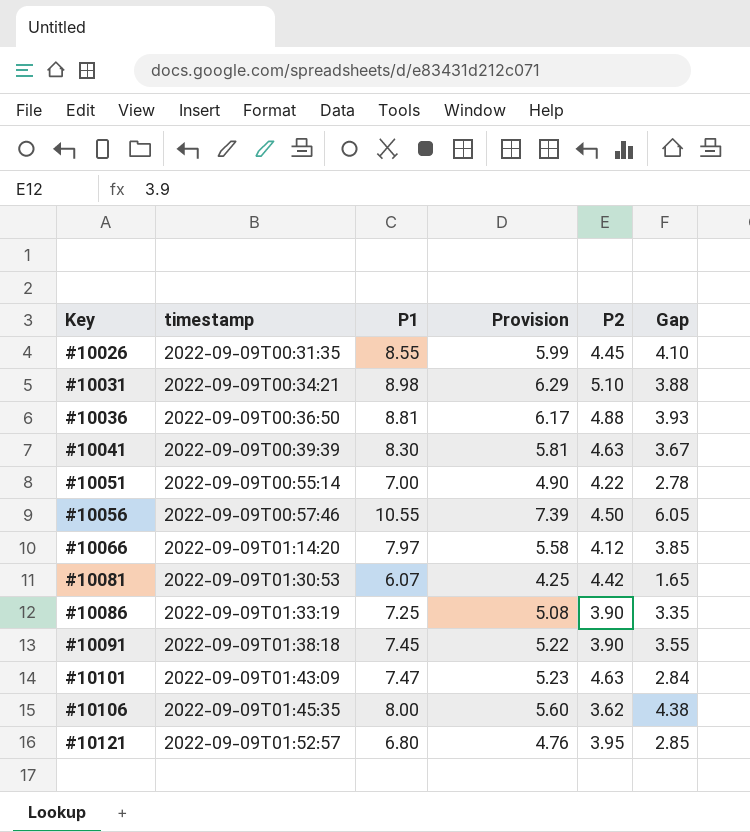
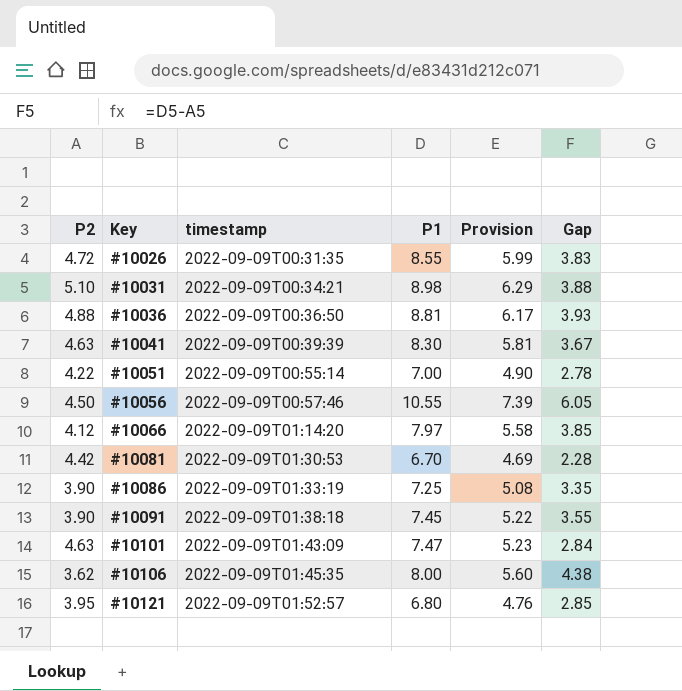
column P2 | position: 5 -> 1
#10026 | P2: 4.45 -> 4.72
#10026 | Gap: 4.10 -> 3.83
#10081 | P1: 6.07 -> 6.70
#10081 | Provision: 4.25 -> 4.69
#10081 | Gap: 1.65 -> 2.28

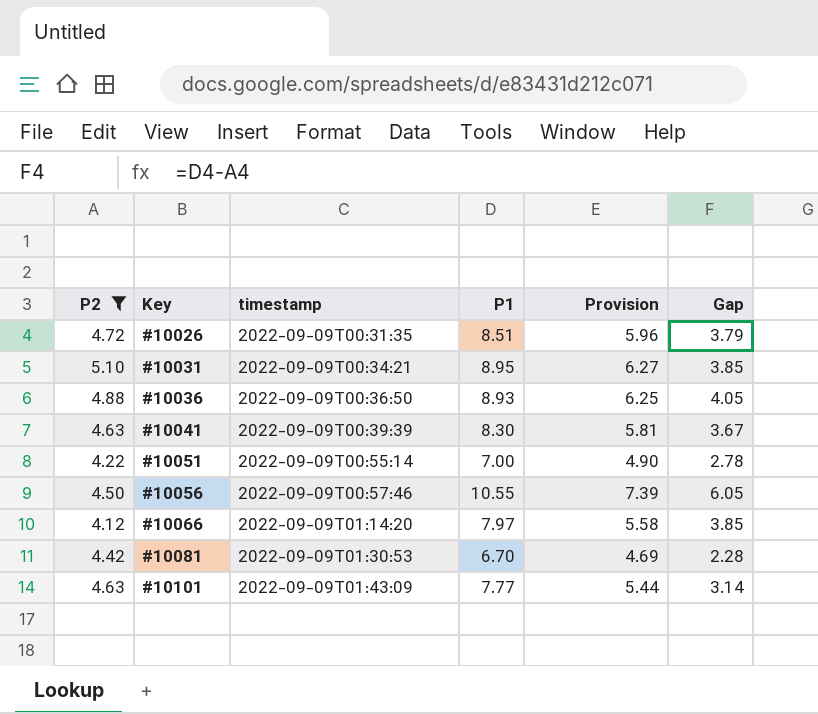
filter: none -> P2 >= 4.12
#10026 | P1: 8.55 -> 8.51
#10026 | Provision: 5.99 -> 5.96
#10026 | Gap: 3.83 -> 3.79
#10031 | P1: 8.98 -> 8.95
#10031 | Provision: 6.29 -> 6.27
#10031 | Gap: 3.88 -> 3.85
#10036 | P1: 8.81 -> 8.93
#10036 | Provision: 6.17 -> 6.25
#10036 | Gap: 3.93 -> 4.05
#10101 | P1: 7.47 -> 7.77
#10101 | Provision: 5.23 -> 5.44
#10101 | Gap: 2.84 -> 3.14

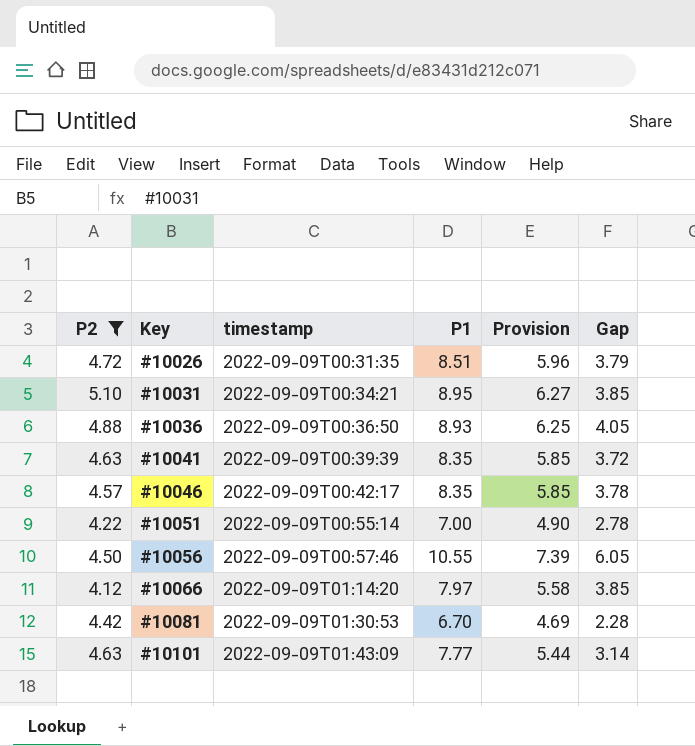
#10041 | P1: 8.30 -> 8.35
#10041 | Provision: 5.81 -> 5.85
#10041 | Gap: 3.67 -> 3.72
row #10046: none -> 4.57 | 2022-09-09T00:42:17 | 8.35 | 5.85 | 3.78

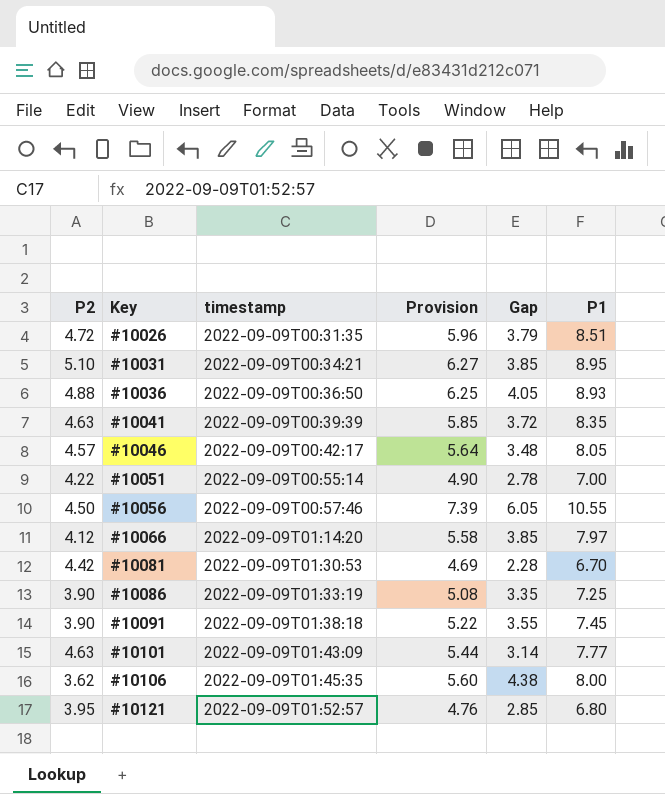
filter: P2 >= 4.12 -> none
column P1 | position: 4 -> 6
#10046 | Provision: 5.85 -> 5.64
#10046 | Gap: 3.78 -> 3.48
#10046 | P1: 8.35 -> 8.05

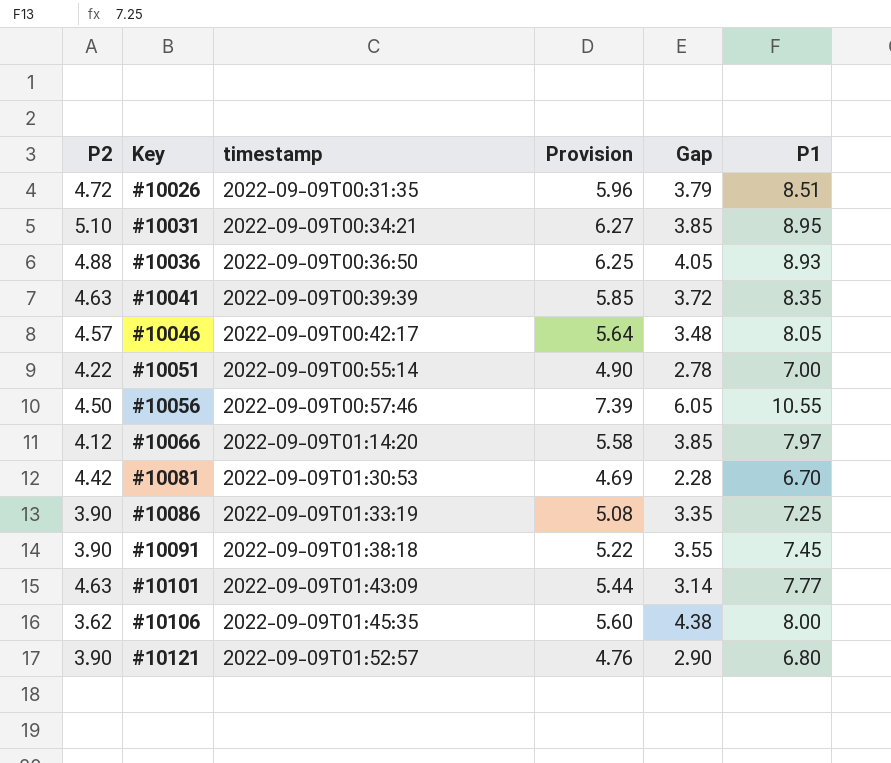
#10121 | P2: 3.95 -> 3.90
#10121 | Gap: 2.85 -> 2.90

